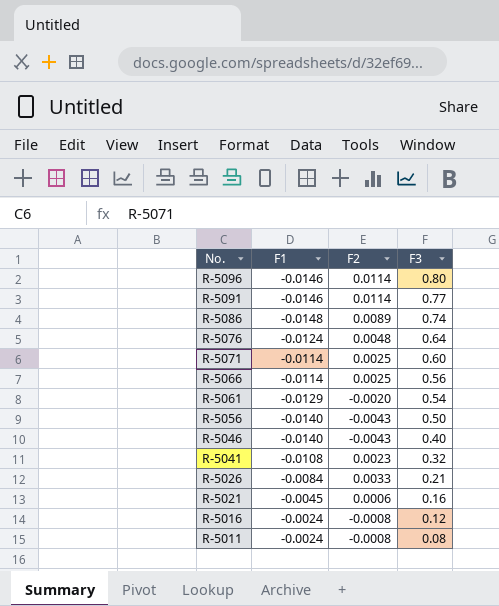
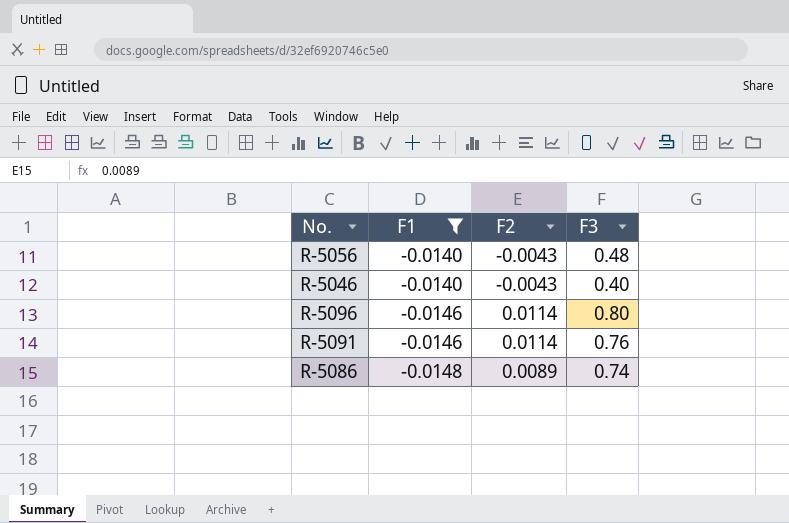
filter: none -> F1 <= -0.0140
row order: No. descending -> F1 descending
R-5056 | F3: 0.50 -> 0.48
R-5091 | F3: 0.77 -> 0.76

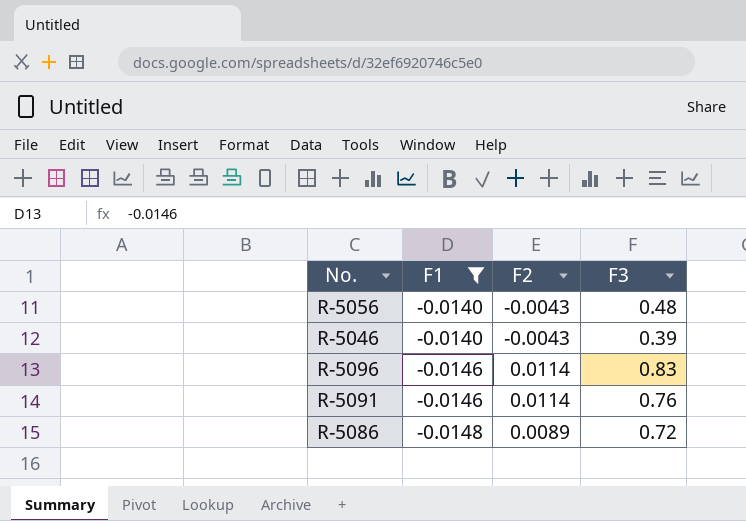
R-5046 | F3: 0.40 -> 0.39
R-5096 | F3: 0.80 -> 0.83
R-5086 | F3: 0.74 -> 0.72

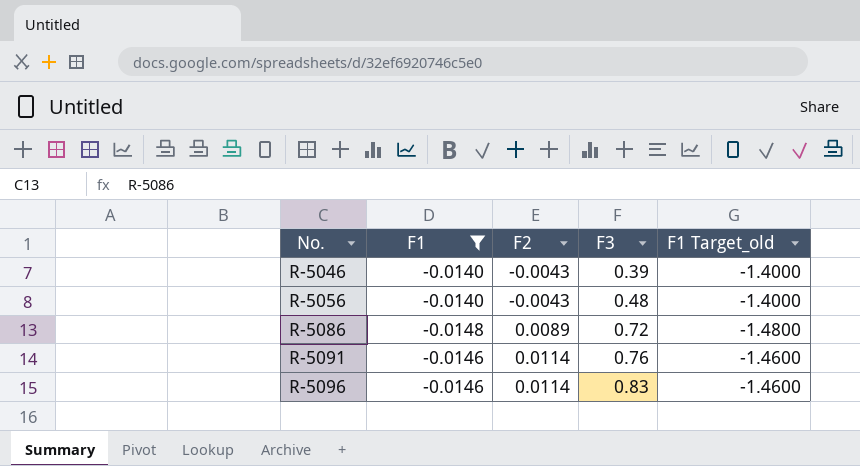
row order: F1 descending -> No. ascending
column F1 Target_old | formula: none -> [F1] * 100

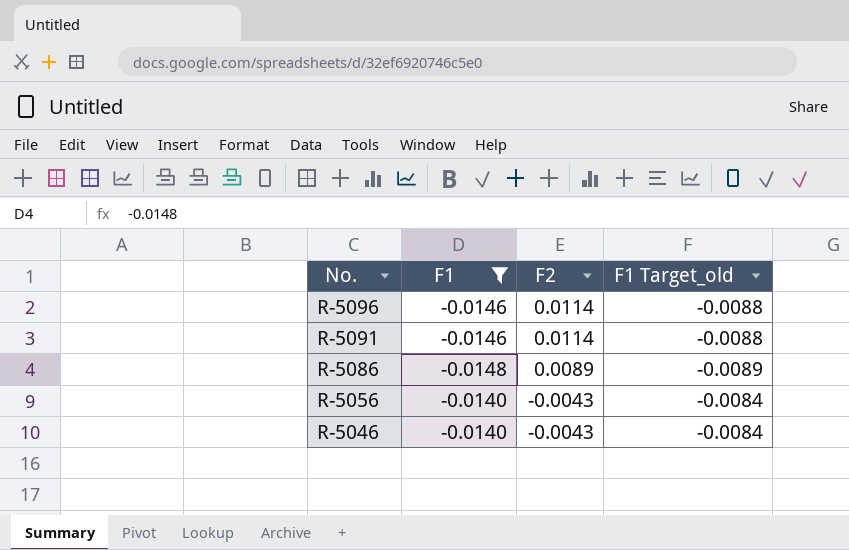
row order: No. ascending -> No. descending
column F3 | position: 4 -> none
column F1 Target_old | formula: [F1] * 100 -> [F1] * 0.6

